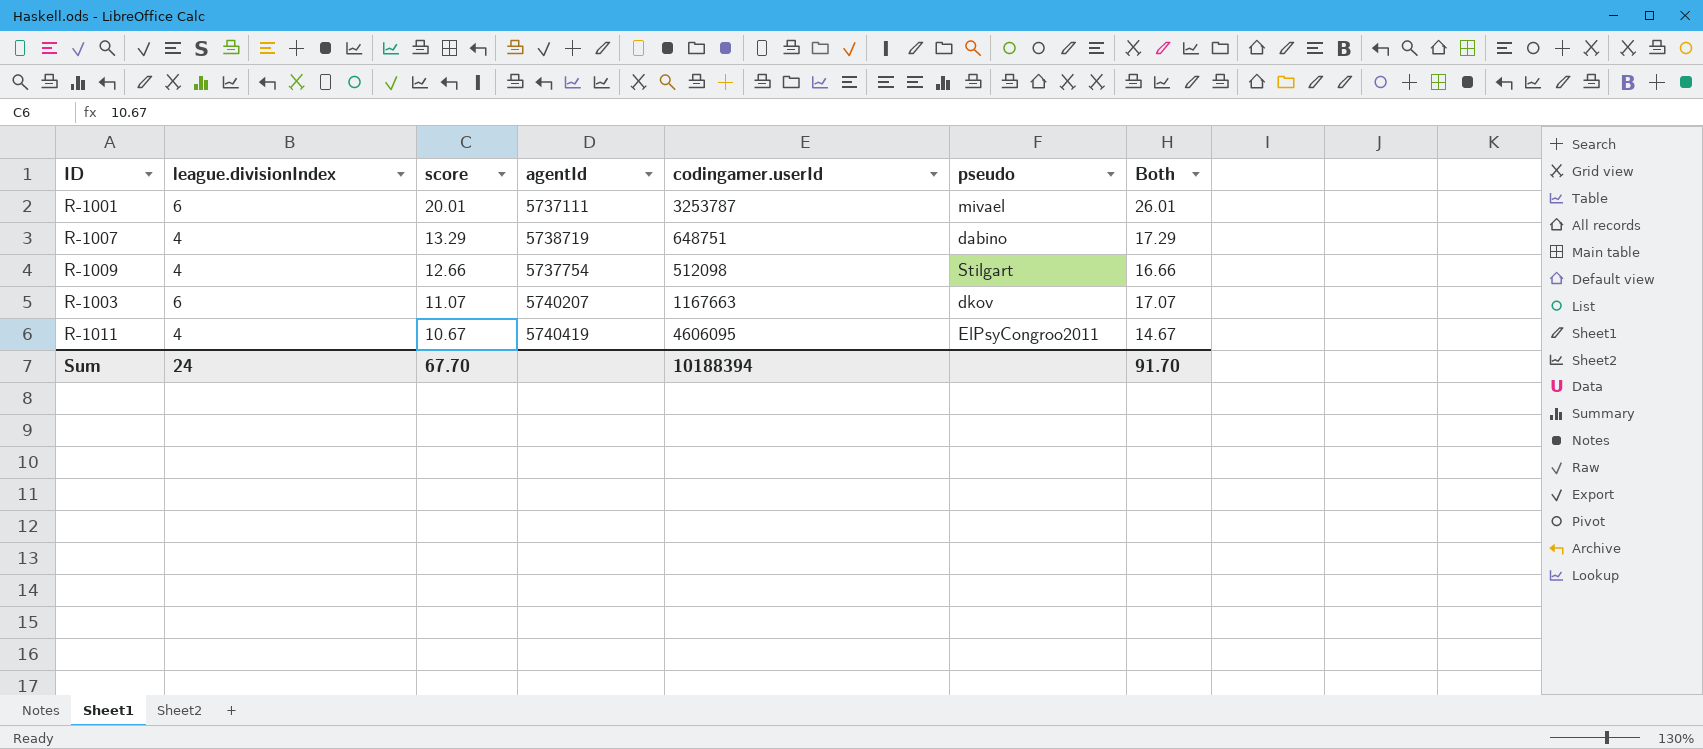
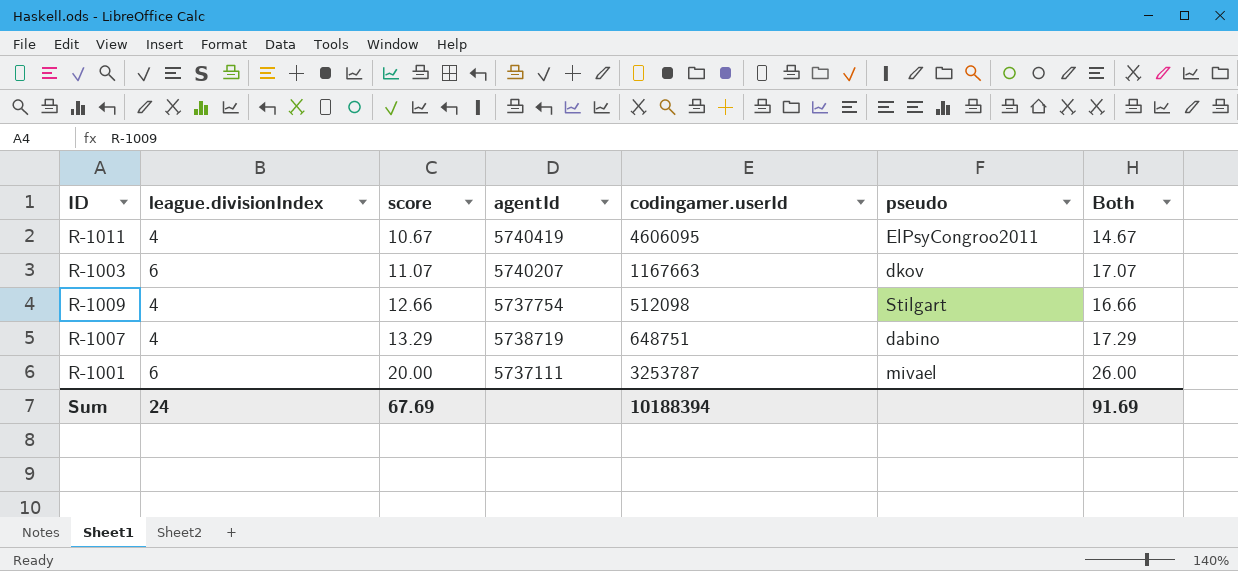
row order: score descending -> score ascending
R-1001 | score: 20.01 -> 20.00
R-1001 | Both: 26.01 -> 26.00
Sum | score: 67.70 -> 67.69
Sum | Both: 91.70 -> 91.69

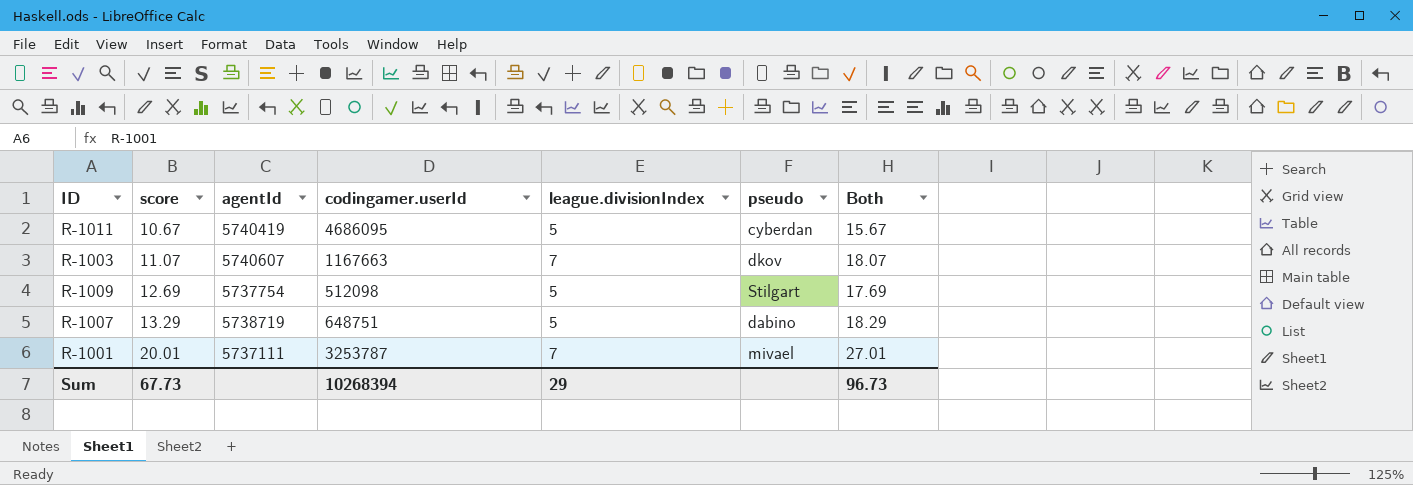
column league.divisionIndex | position: 2 -> 5
R-1011 | codingamer.userId: 4606095 -> 4686095
R-1011 | league.divisionIndex: 4 -> 5
R-1011 | pseudo: ElPsyCongroo2011 -> cyberdan
R-1011 | Both: 14.67 -> 15.67
R-1003 | agentId: 5740207 -> 5740607
R-1003 | league.divisionIndex: 6 -> 7
R-1003 | Both: 17.07 -> 18.07
R-1009 | score: 12.66 -> 12.69
R-1009 | league.divisionIndex: 4 -> 5
R-1009 | Both: 16.66 -> 17.69
R-1007 | league.divisionIndex: 4 -> 5
R-1007 | Both: 17.29 -> 18.29
R-1001 | score: 20.00 -> 20.01
R-1001 | league.divisionIndex: 6 -> 7
R-1001 | Both: 26.00 -> 27.01
Sum | score: 67.69 -> 67.73
Sum | codingamer.userId: 10188394 -> 10268394
Sum | league.divisionIndex: 24 -> 29
Sum | Both: 91.69 -> 96.73

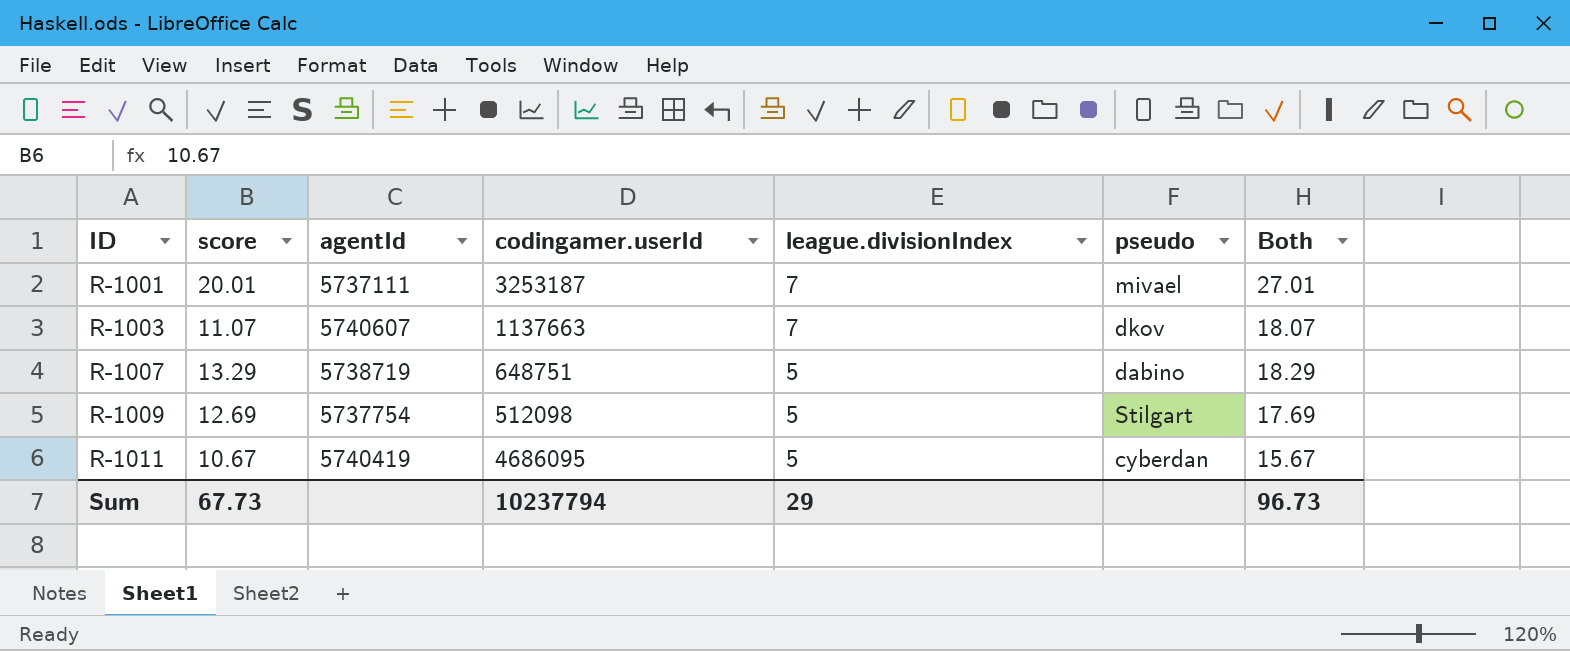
row order: score ascending -> ID ascending
R-1001 | codingamer.userId: 3253787 -> 3253187
R-1003 | codingamer.userId: 1167663 -> 1137663
Sum | codingamer.userId: 10268394 -> 10237794

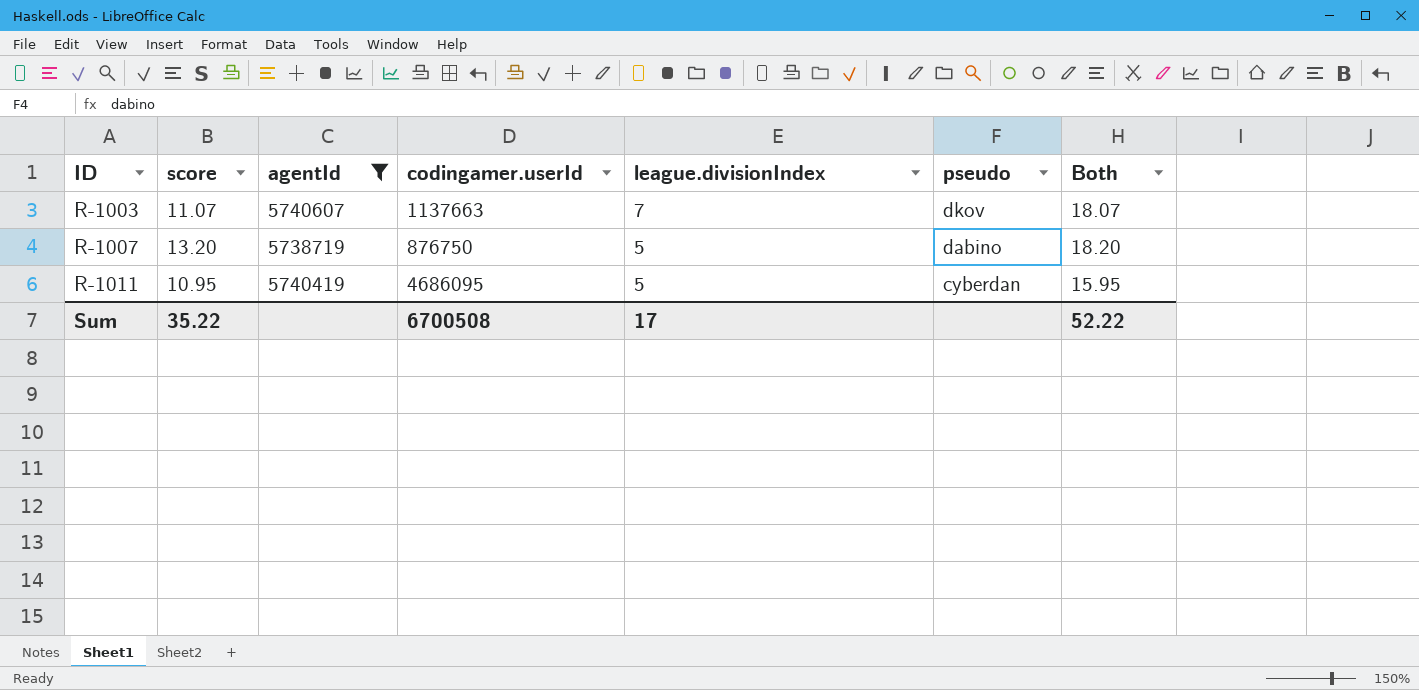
filter: none -> agentId >= 5738719
R-1007 | score: 13.29 -> 13.20
R-1007 | codingamer.userId: 648751 -> 876750
R-1007 | Both: 18.29 -> 18.20
R-1011 | score: 10.67 -> 10.95
R-1011 | Both: 15.67 -> 15.95
Sum | score: 67.73 -> 35.22
Sum | codingamer.userId: 10237794 -> 6700508
Sum | league.divisionIndex: 29 -> 17
Sum | Both: 96.73 -> 52.22

